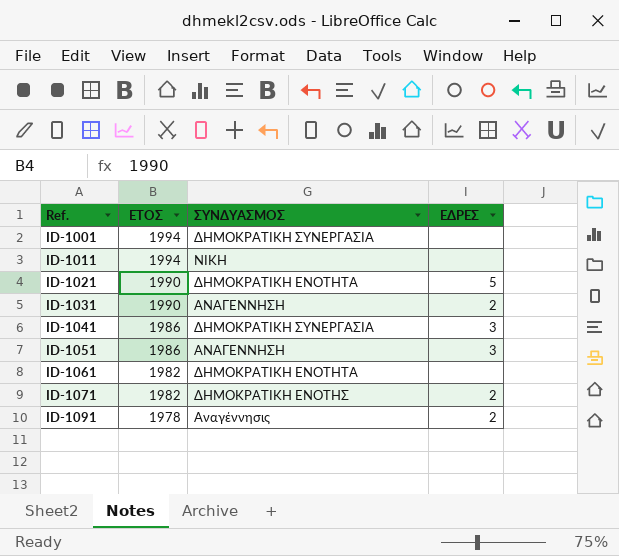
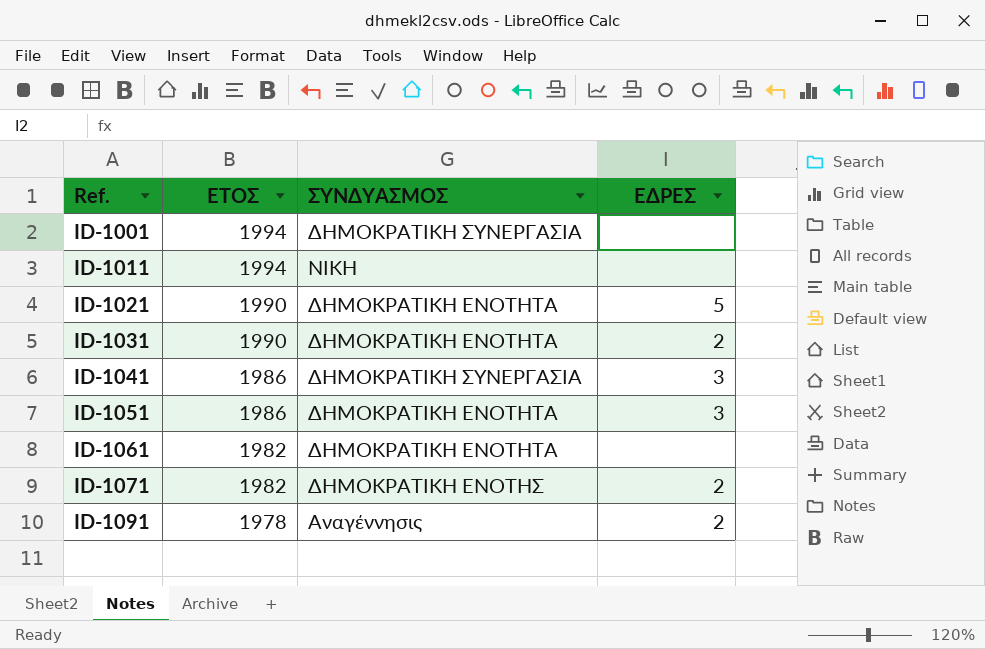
ID-1031 | ΣΥΝΔΥΑΣΜΟΣ: ΑΝΑΓΕΝΝΗΣΗ -> ΔΗΜΟΚΡΑΤΙΚΗ ΕΝΟΤΗΤΑ
ID-1051 | ΣΥΝΔΥΑΣΜΟΣ: ΑΝΑΓΕΝΝΗΣΗ -> ΔΗΜΟΚΡΑΤΙΚΗ ΕΝΟΤΗΤΑ

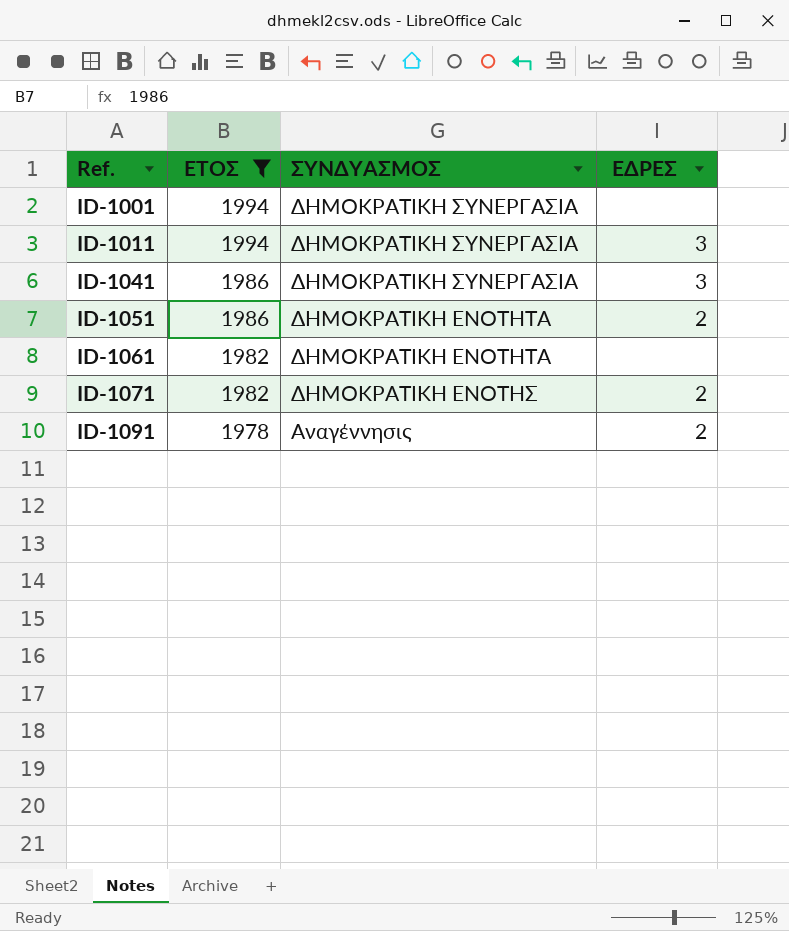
filter: none -> ΕΤΟΣ != 1990
ID-1011 | ΣΥΝΔΥΑΣΜΟΣ: ΝΙΚΗ -> ΔΗΜΟΚΡΑΤΙΚΗ ΣΥΝΕΡΓΑΣΙΑ
ID-1011 | ΕΔΡΕΣ: none -> 3
ID-1051 | ΕΔΡΕΣ: 3 -> 2

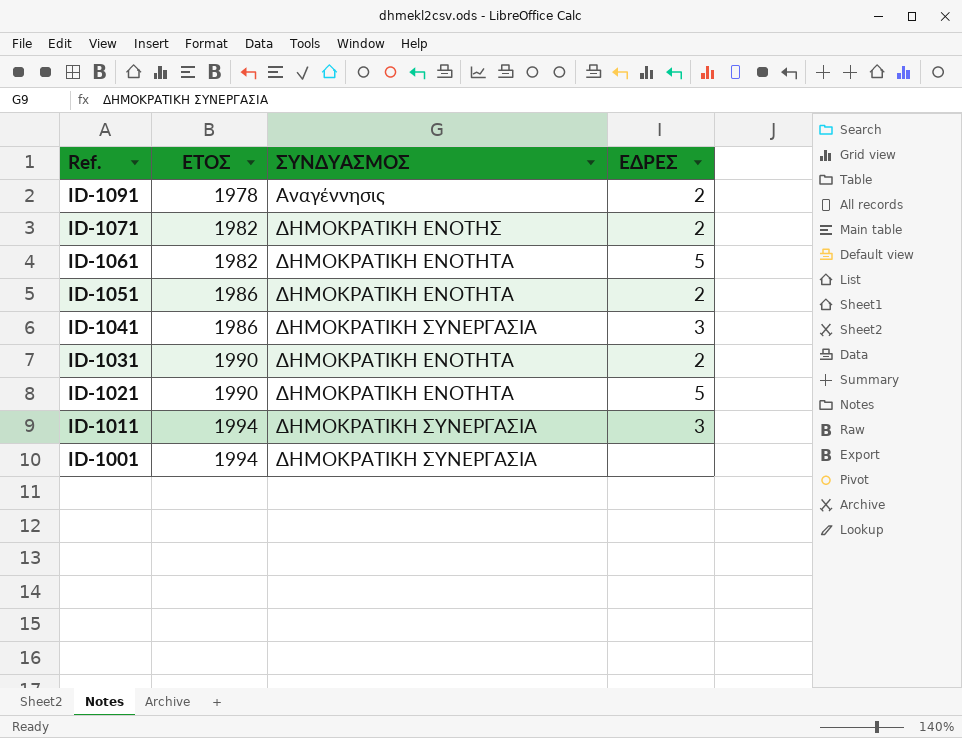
filter: ΕΤΟΣ != 1990 -> none
row order: Ref. ascending -> Ref. descending
ID-1061 | ΕΔΡΕΣ: none -> 5

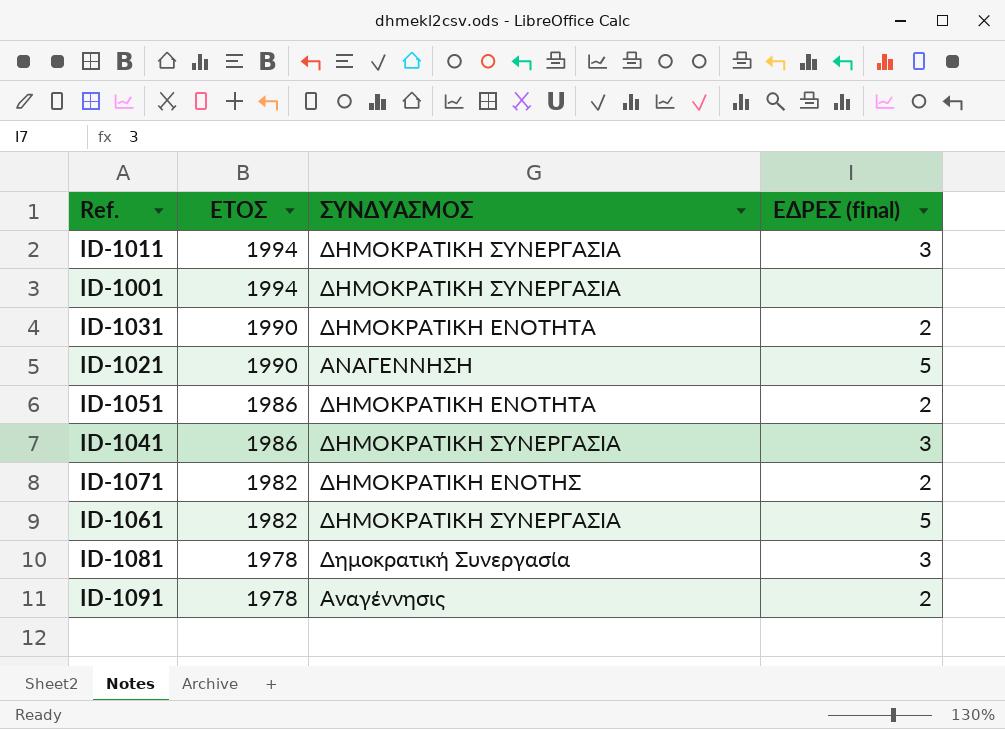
row order: Ref. descending -> ΕΤΟΣ descending
column name: ΕΔΡΕΣ -> ΕΔΡΕΣ (final)
ID-1021 | ΣΥΝΔΥΑΣΜΟΣ: ΔΗΜΟΚΡΑΤΙΚΗ ΕΝΟΤΗΤΑ -> ΑΝΑΓΕΝΝΗΣΗ
ID-1061 | ΣΥΝΔΥΑΣΜΟΣ: ΔΗΜΟΚΡΑΤΙΚΗ ΕΝΟΤΗΤΑ -> ΔΗΜΟΚΡΑΤΙΚΗ ΣΥΝΕΡΓΑΣΙΑ
row ID-1081: none -> 1978 | Δημοκρατική Συνεργασία | 3

